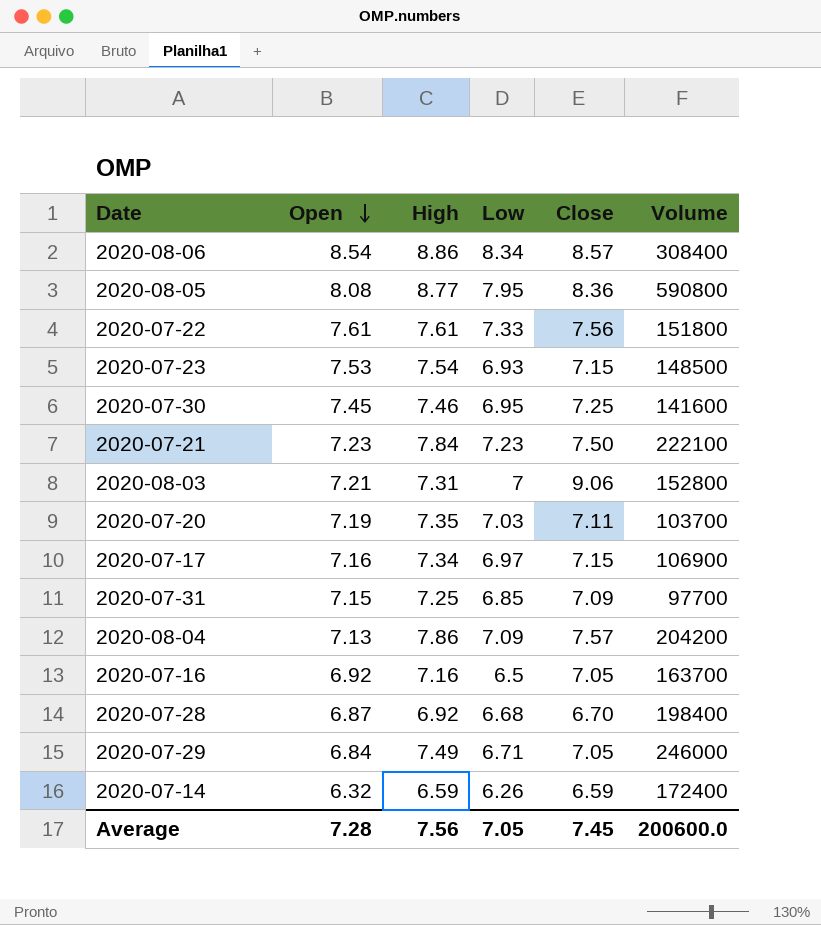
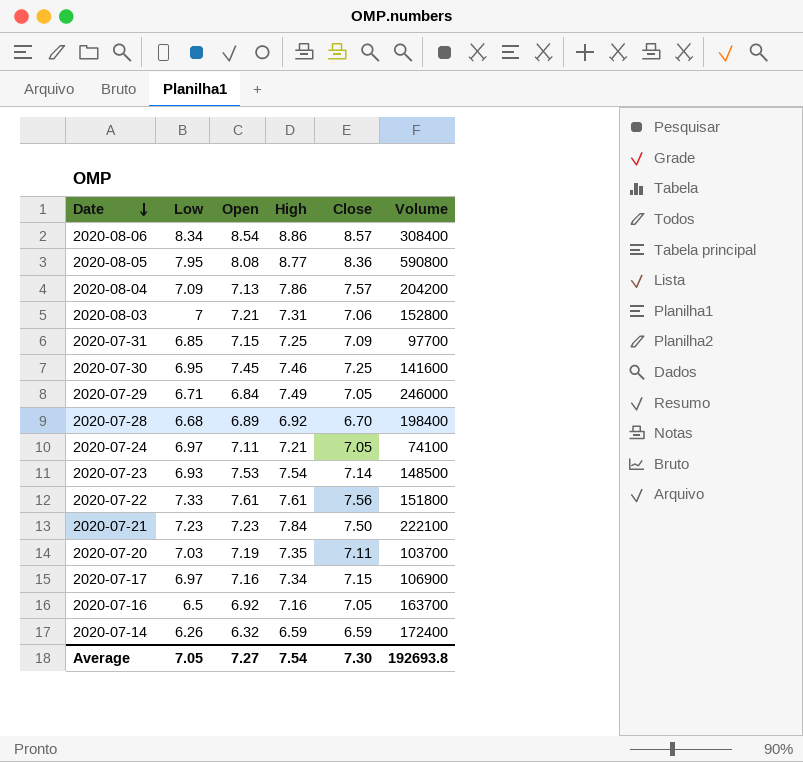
row order: Open descending -> Date descending
column Low | position: 4 -> 2
2020-08-03 | Close: 9.06 -> 7.06
2020-07-28 | Open: 6.87 -> 6.89
row 2020-07-24: none -> 6.97 | 7.11 | 7.21 | 7.05 | 74100
2020-07-23 | Close: 7.15 -> 7.14
Average | Open: 7.28 -> 7.27
Average | High: 7.56 -> 7.54
Average | Close: 7.45 -> 7.30
Average | Volume: 200600.0 -> 192693.8

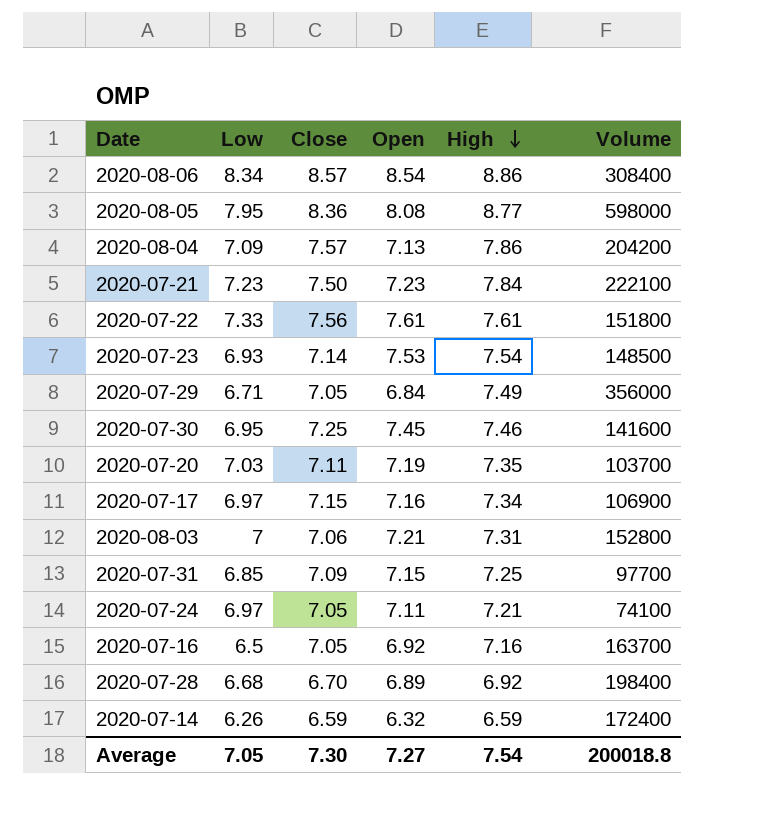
row order: Date descending -> High descending
column Close | position: 5 -> 3
2020-08-05 | Volume: 590800 -> 598000
2020-07-29 | Volume: 246000 -> 356000
Average | Volume: 192693.8 -> 200018.8

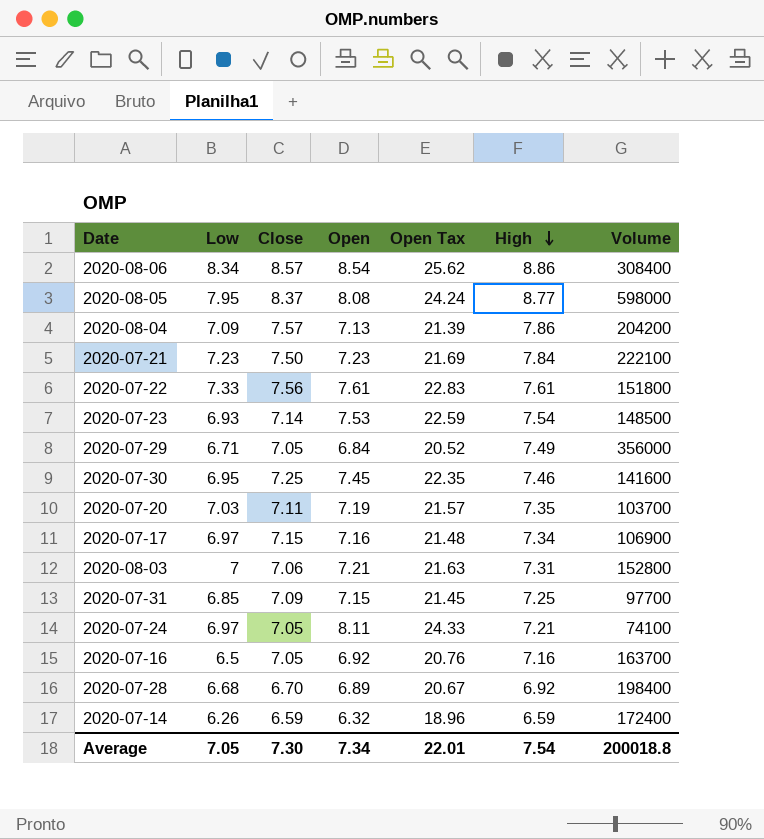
column Open Tax | formula: none -> [Open] * 3
2020-08-05 | Close: 8.36 -> 8.37
2020-07-24 | Open: 7.11 -> 8.11
Average | Open: 7.27 -> 7.34

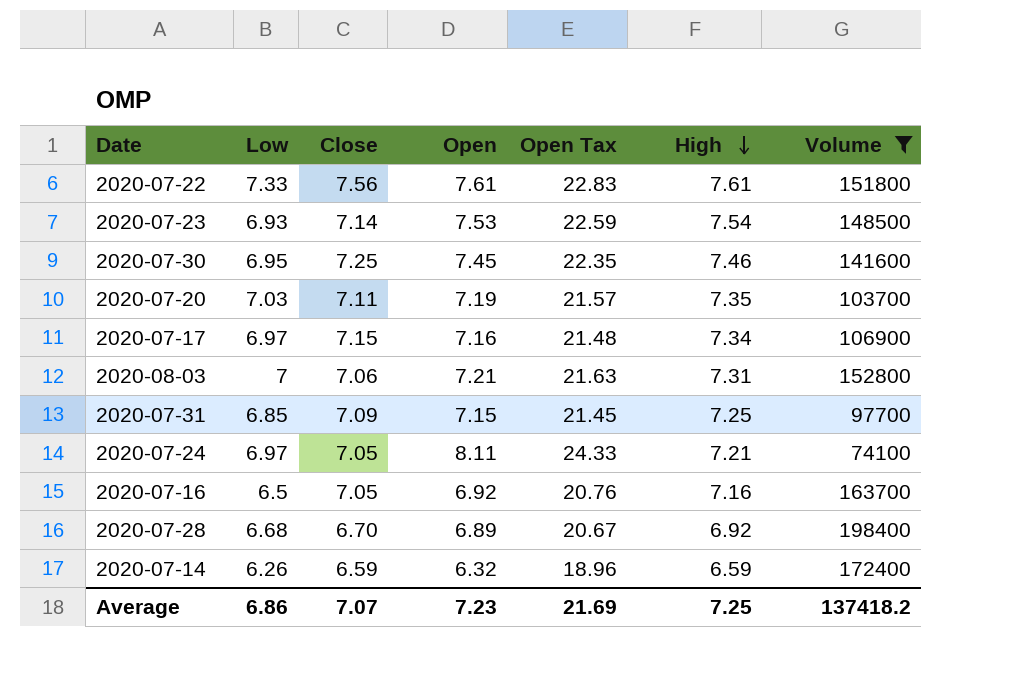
filter: none -> Volume <= 198400
Average | Low: 7.05 -> 6.86
Average | Close: 7.30 -> 7.07
Average | Open: 7.34 -> 7.23
Average | Open Tax: 22.01 -> 21.69
Average | High: 7.54 -> 7.25
Average | Volume: 200018.8 -> 137418.2

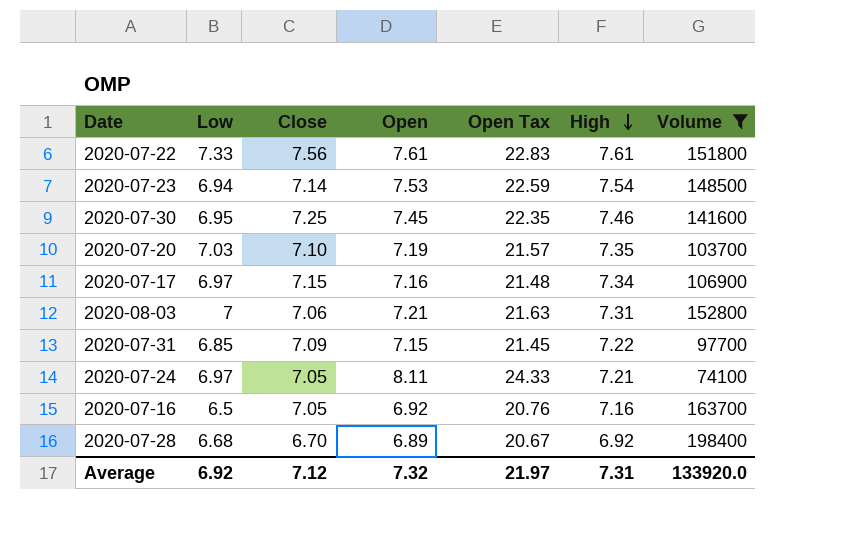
row 2020-07-14: 6.26 | 6.59 | 6.32 | 18.96 | 6.59 | 172400 -> none
2020-07-23 | Low: 6.93 -> 6.94
2020-07-20 | Close: 7.11 -> 7.10
2020-07-31 | High: 7.25 -> 7.22
Average | Low: 6.86 -> 6.92
Average | Close: 7.07 -> 7.12
Average | Open: 7.23 -> 7.32
Average | Open Tax: 21.69 -> 21.97
Average | High: 7.25 -> 7.31
Average | Volume: 137418.2 -> 133920.0

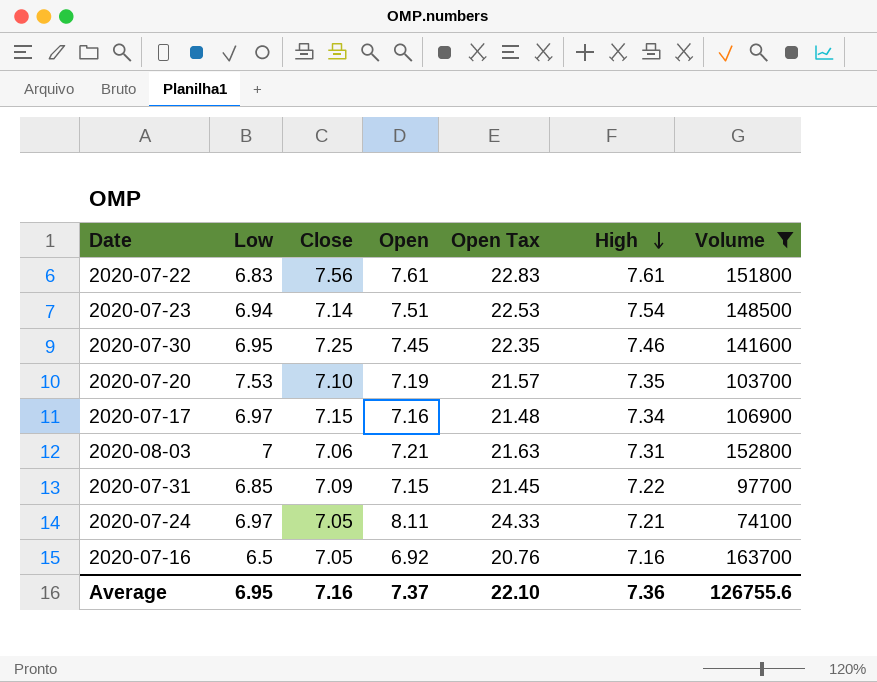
row 2020-07-28: 6.68 | 6.70 | 6.89 | 20.67 | 6.92 | 198400 -> none
2020-07-22 | Low: 7.33 -> 6.83
2020-07-23 | Open: 7.53 -> 7.51
2020-07-23 | Open Tax: 22.59 -> 22.53
2020-07-20 | Low: 7.03 -> 7.53
Average | Low: 6.92 -> 6.95
Average | Close: 7.12 -> 7.16
Average | Open: 7.32 -> 7.37
Average | Open Tax: 21.97 -> 22.10
Average | High: 7.31 -> 7.36
Average | Volume: 133920.0 -> 126755.6

